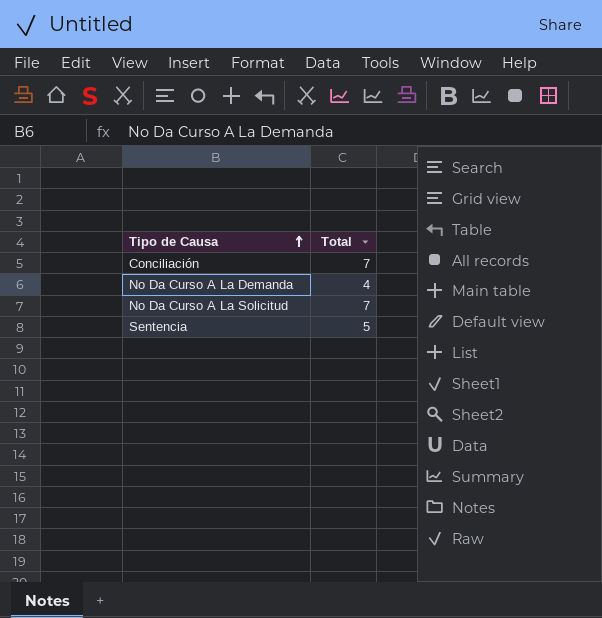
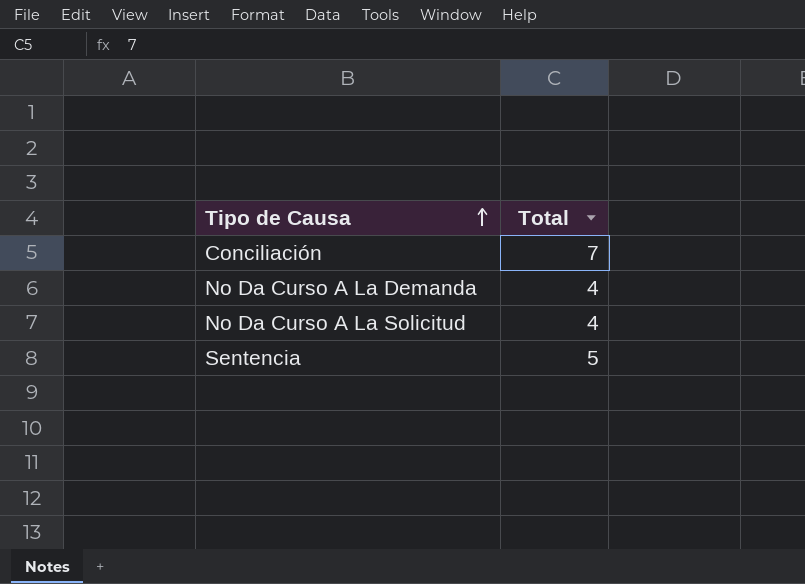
No Da Curso A La Solicitud | Total: 7 -> 4

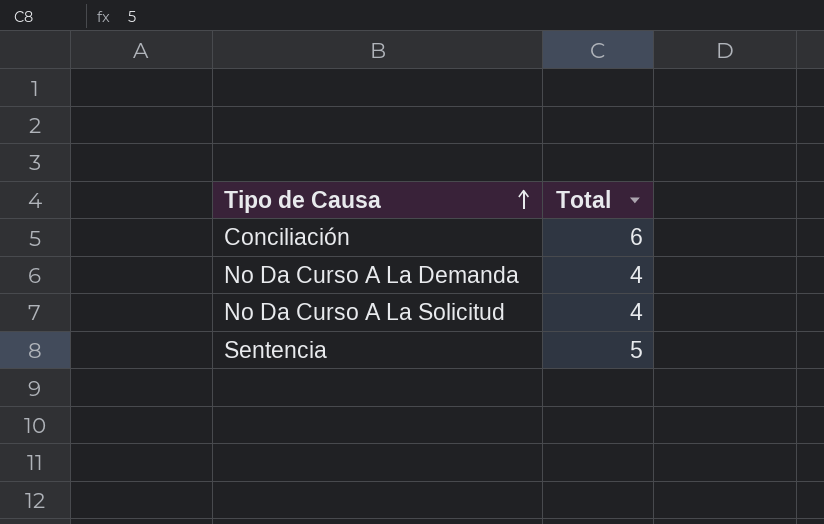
Conciliación | Total: 7 -> 6

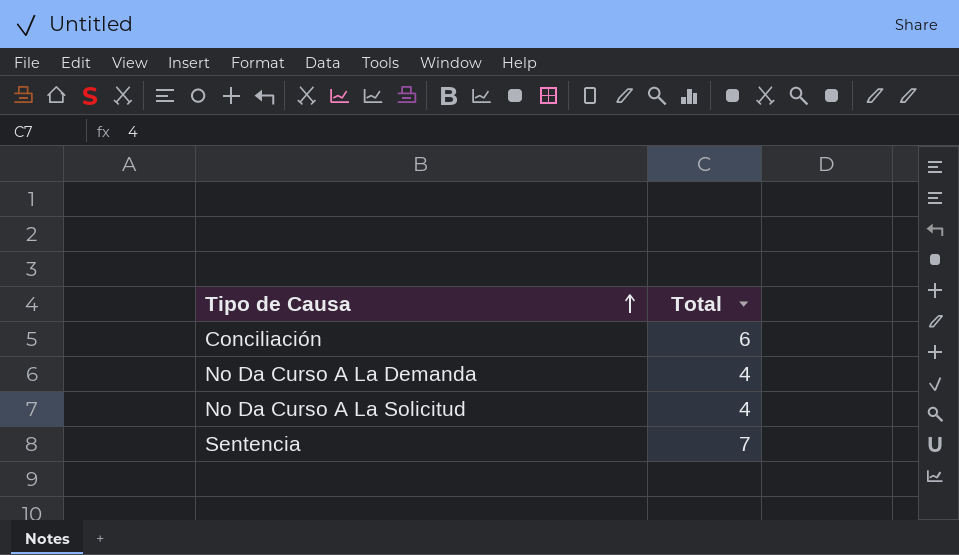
Sentencia | Total: 5 -> 7

